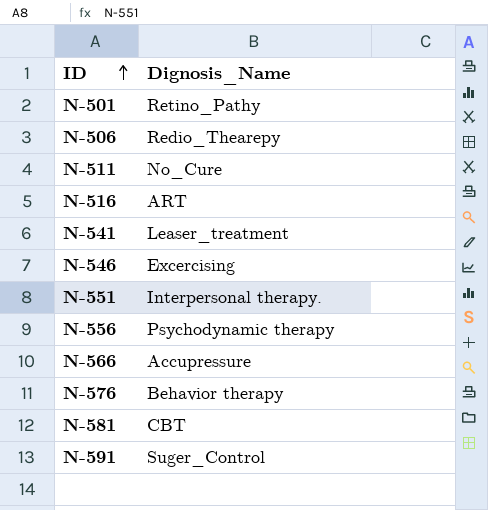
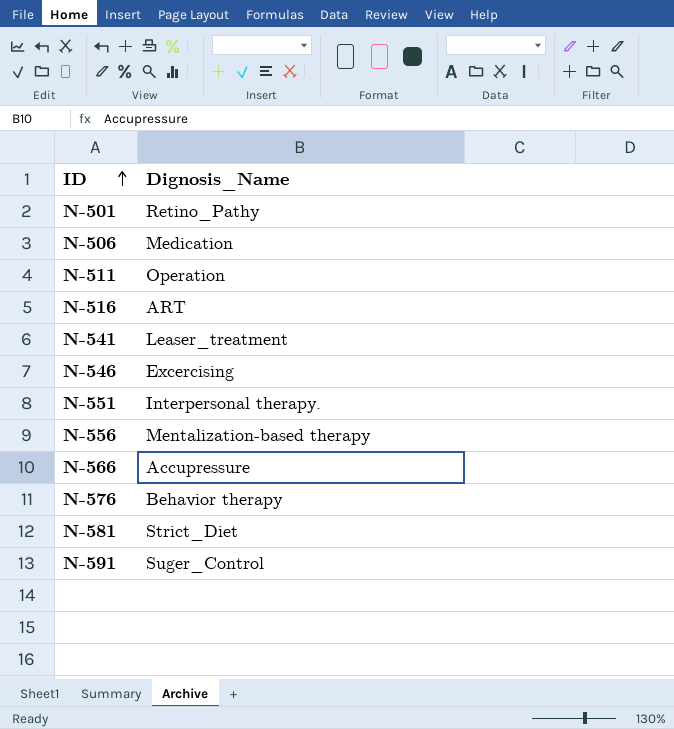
N-506 | Dignosis_Name: Redio_Thearepy -> Medication
N-511 | Dignosis_Name: No_Cure -> Operation
N-556 | Dignosis_Name: Psychodynamic therapy -> Mentalization-based therapy
N-581 | Dignosis_Name: CBT -> Strict_Diet

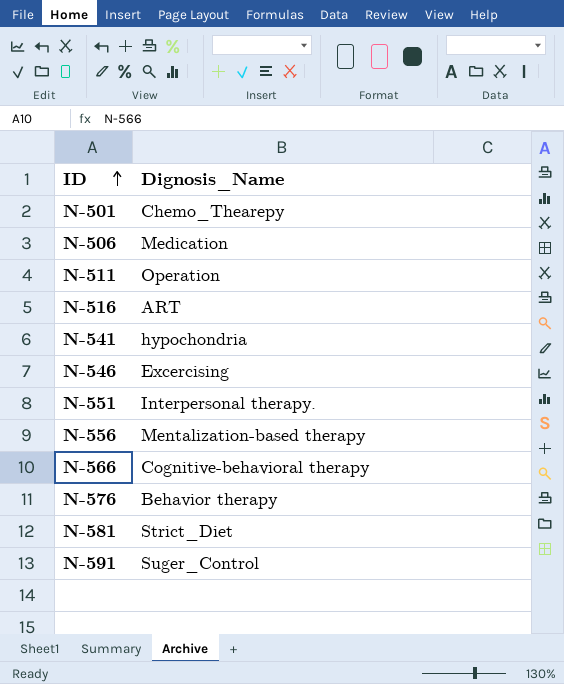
N-501 | Dignosis_Name: Retino_Pathy -> Chemo_Thearepy
N-541 | Dignosis_Name: Leaser_treatment -> hypochondria
N-566 | Dignosis_Name: Accupressure -> Cognitive-behavioral therapy

